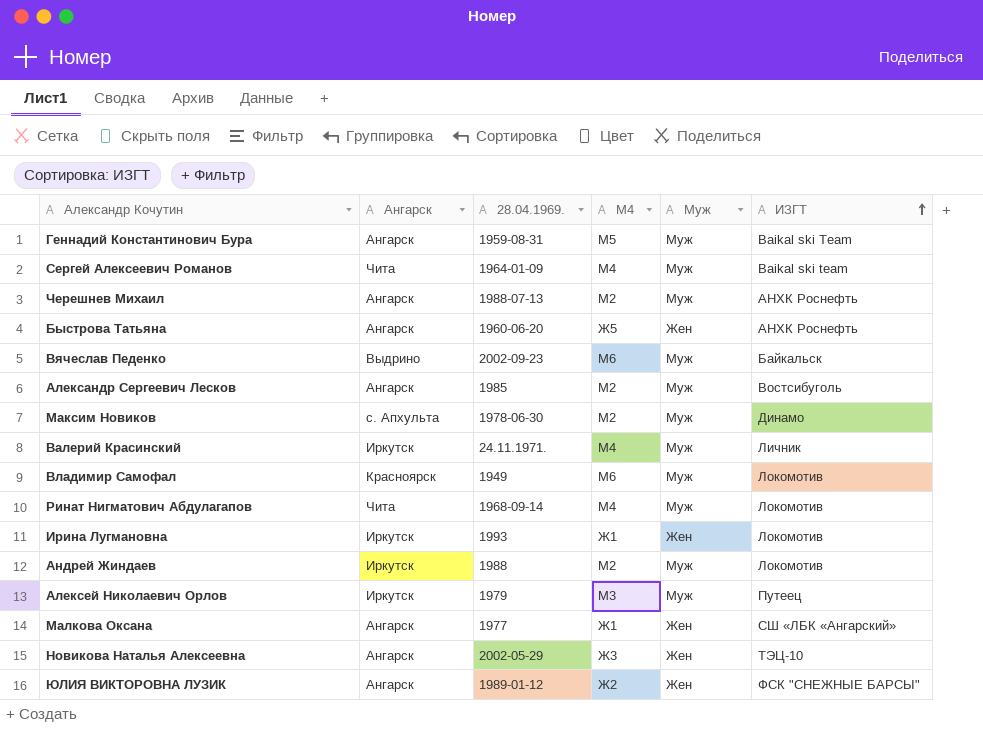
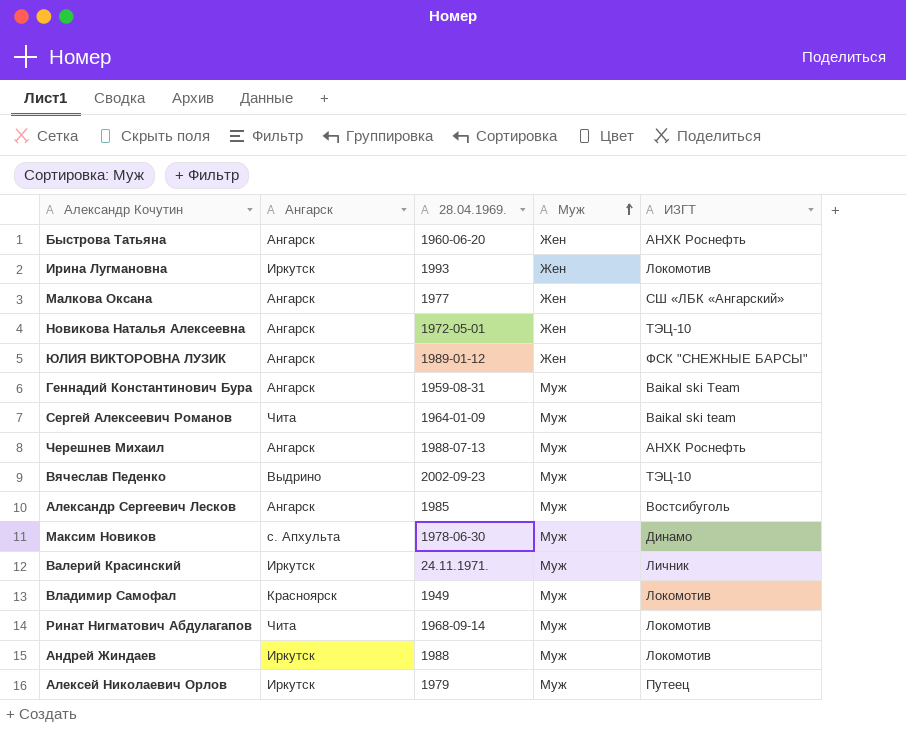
row order: ИЗГТ ascending -> Муж ascending
column М4 | position: 4 -> none
Новикова Наталья Алексеевна | 28.04.1969.: 2002-05-29 -> 1972-05-01
Вячеслав Педенко | ИЗГТ: Байкальск -> ТЭЦ-10

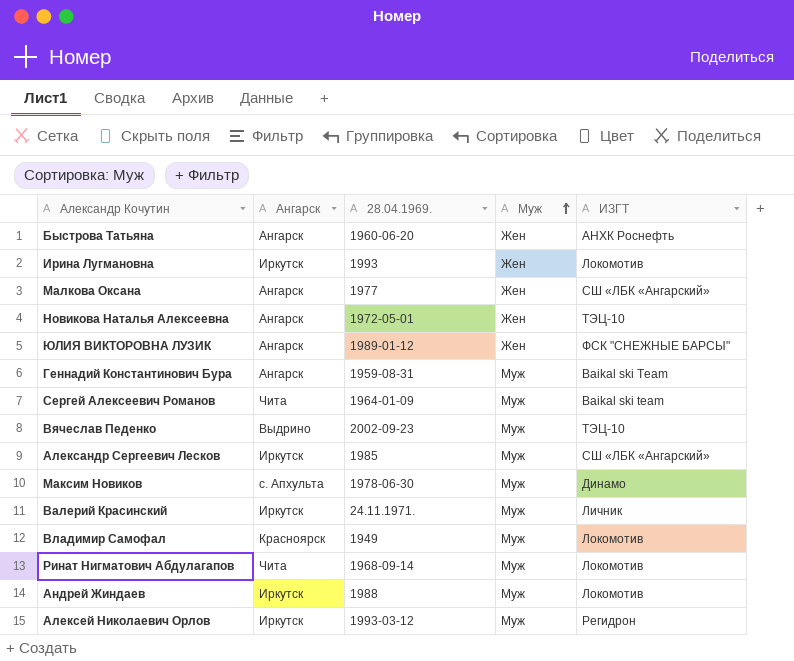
row Черешнев Михаил: Ангарск | 1988-07-13 | Муж | АНХК Роснефть -> none
Александр Сергеевич Лесков | Ангарск: Ангарск -> Иркутск
Александр Сергеевич Лесков | ИЗГТ: Востсибуголь -> СШ «ЛБК «Ангарский»
Алексей Николаевич Орлов | 28.04.1969.: 1979 -> 1993-03-12
Алексей Николаевич Орлов | ИЗГТ: Путеец -> Регидрон

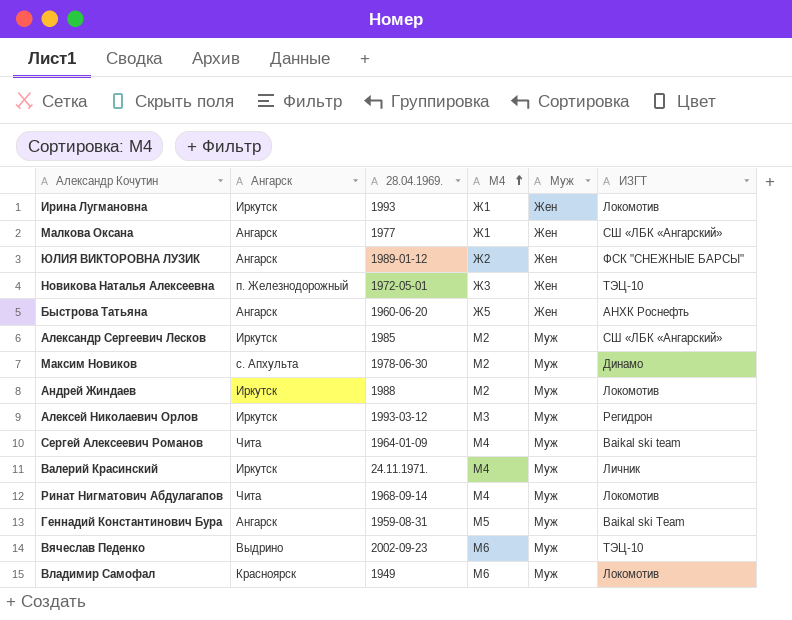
row order: Муж ascending -> М4 ascending
column М4 | position: none -> 4
Новикова Наталья Алексеевна | Ангарск: Ангарск -> п. Железнодорожный

